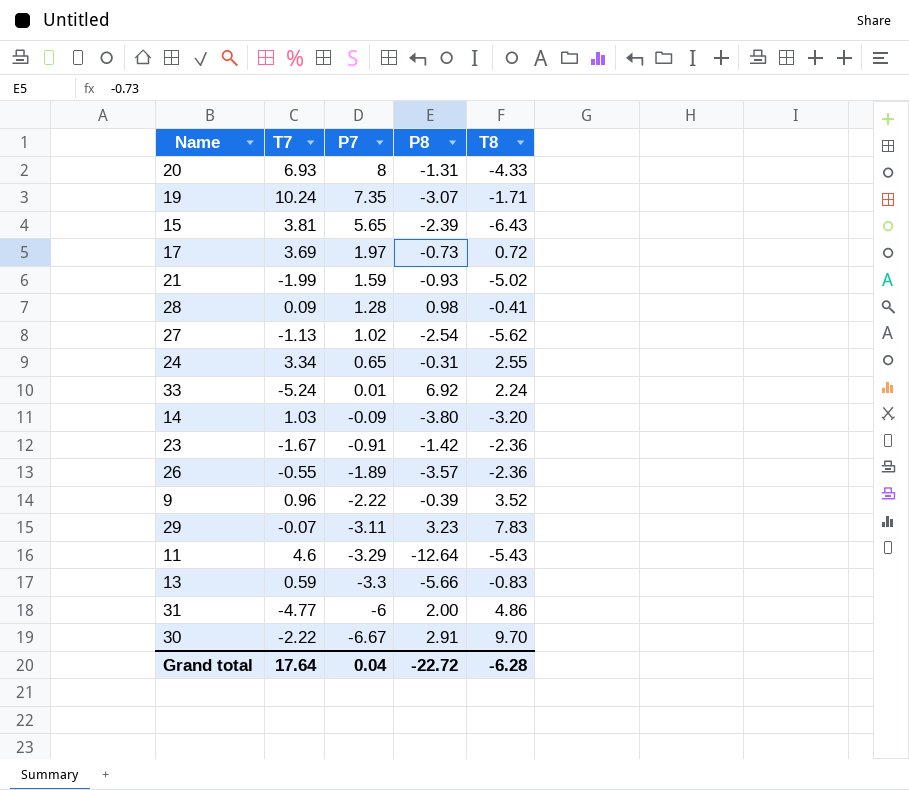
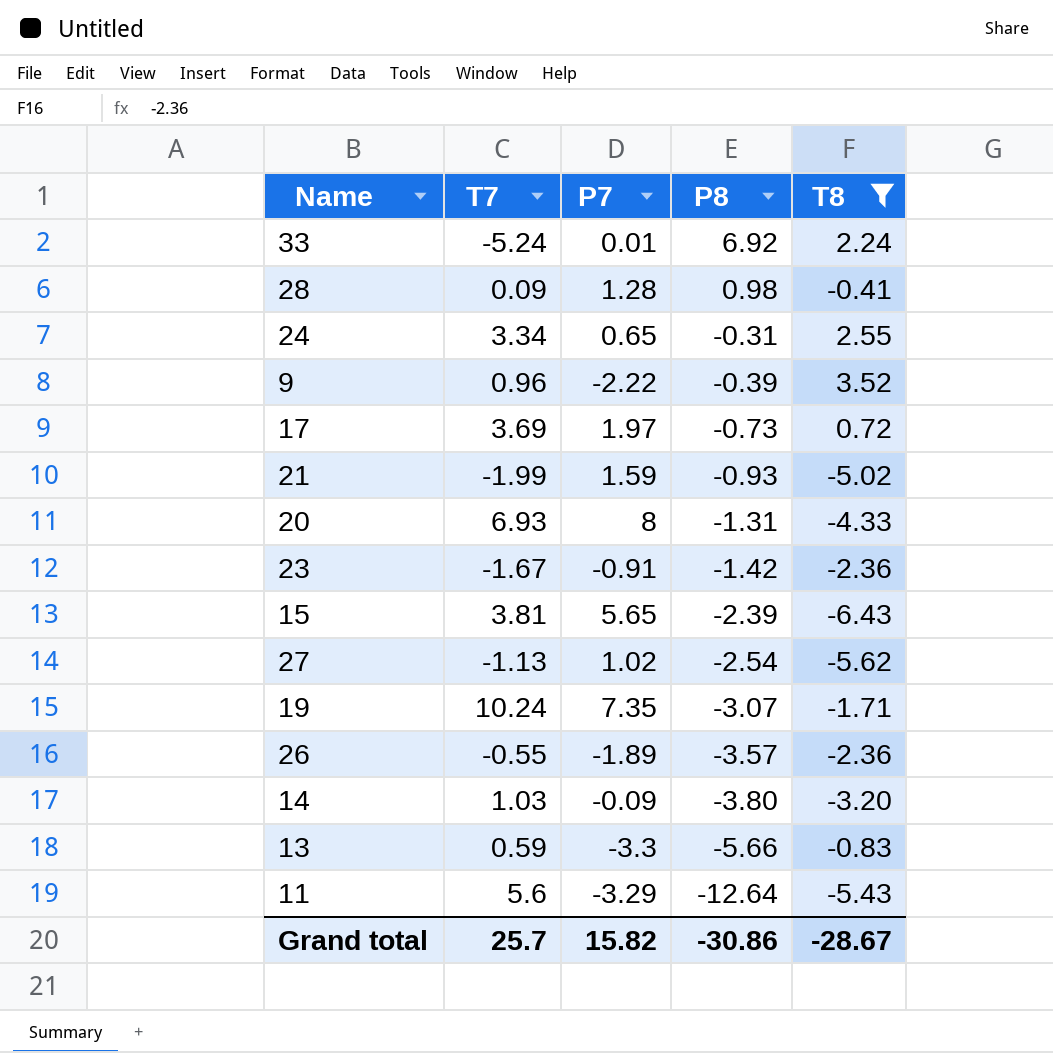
filter: none -> T8 <= 3.52
row order: P7 descending -> P8 descending
11 | T7: 4.6 -> 5.6
Grand total | T7: 17.64 -> 25.7
Grand total | P7: 0.04 -> 15.82
Grand total | P8: -22.72 -> -30.86
Grand total | T8: -6.28 -> -28.67

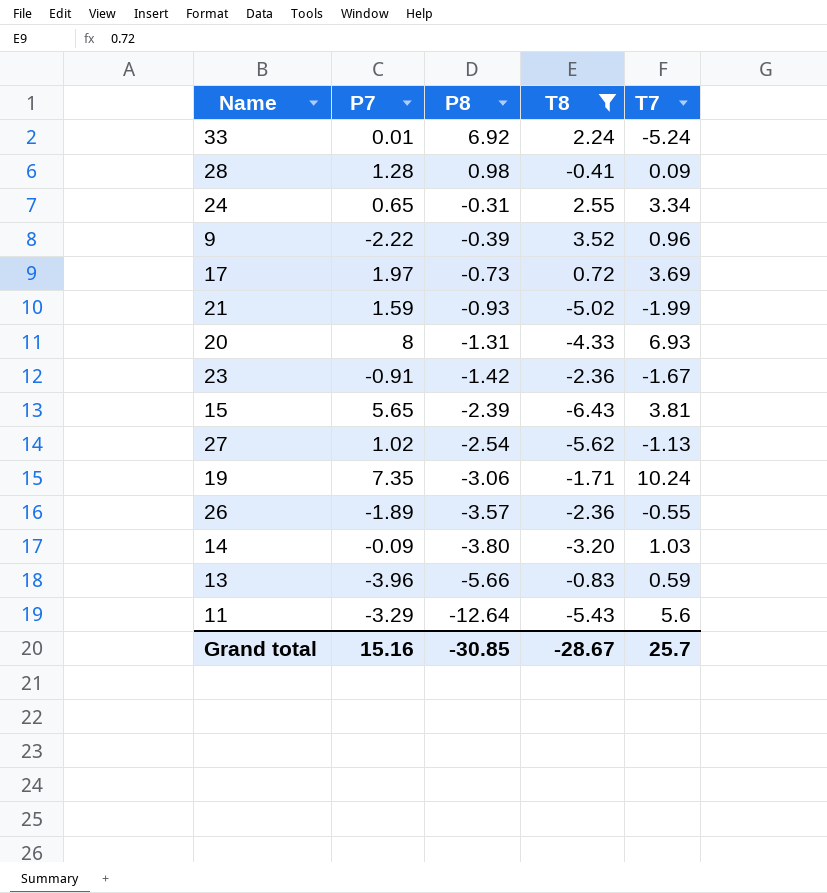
column T7 | position: 2 -> 5
19 | P8: -3.07 -> -3.06
13 | P7: -3.3 -> -3.96
Grand total | P7: 15.82 -> 15.16
Grand total | P8: -30.86 -> -30.85

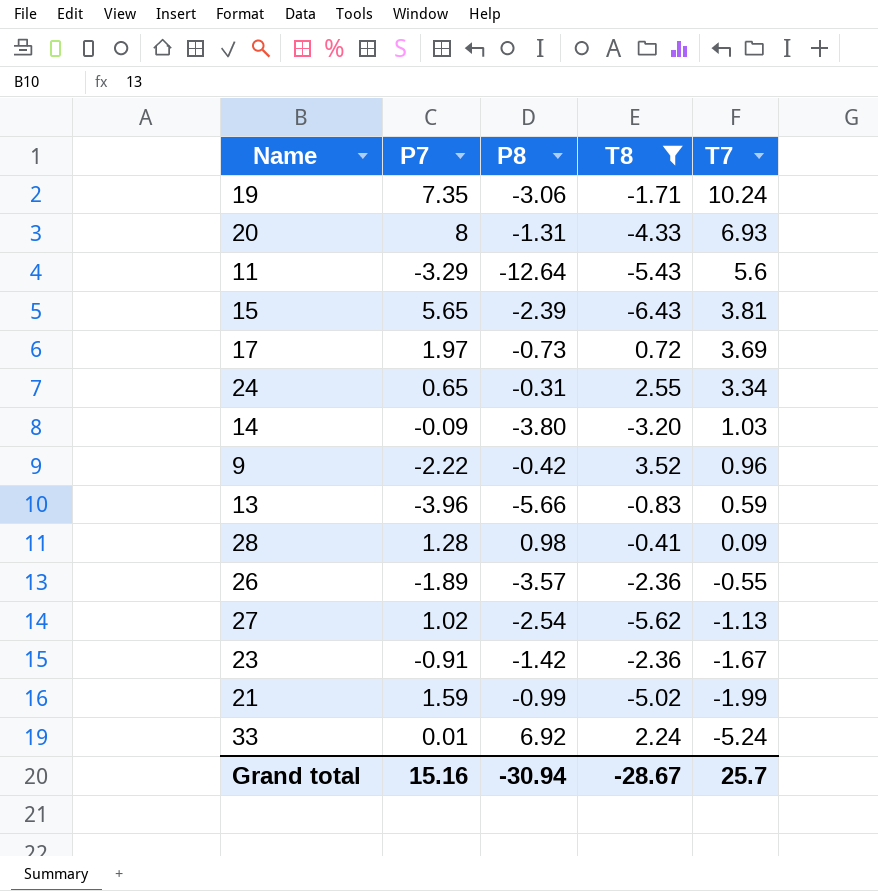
row order: P8 descending -> T7 descending
9 | P8: -0.39 -> -0.42
21 | P8: -0.93 -> -0.99
Grand total | P8: -30.85 -> -30.94

